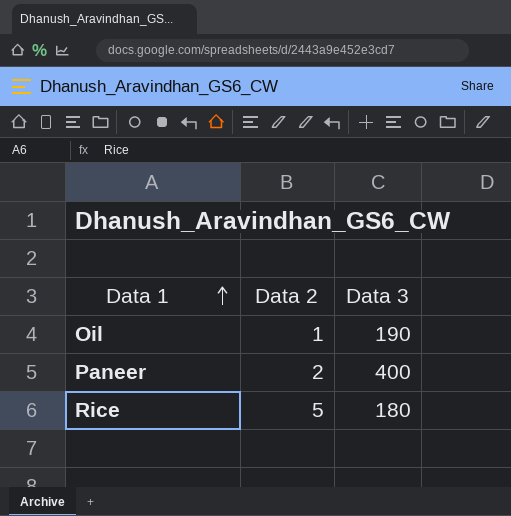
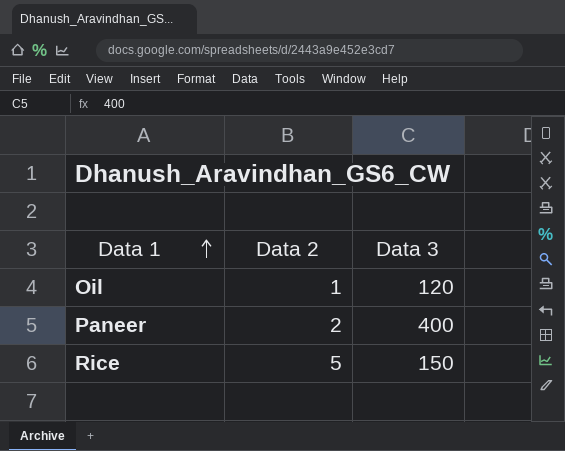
Oil | Data 3: 190 -> 120
Rice | Data 3: 180 -> 150

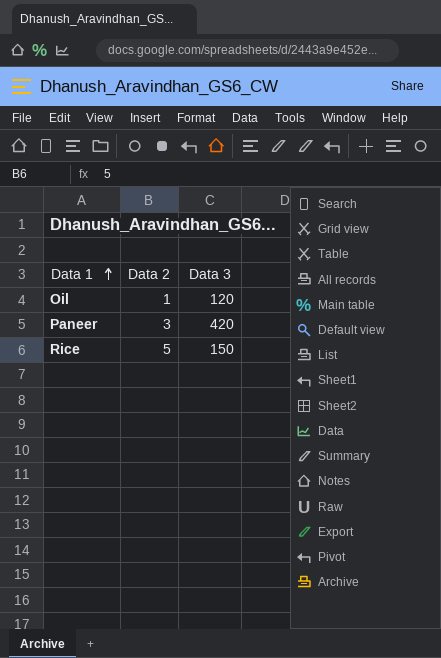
Paneer | Data 2: 2 -> 3
Paneer | Data 3: 400 -> 420

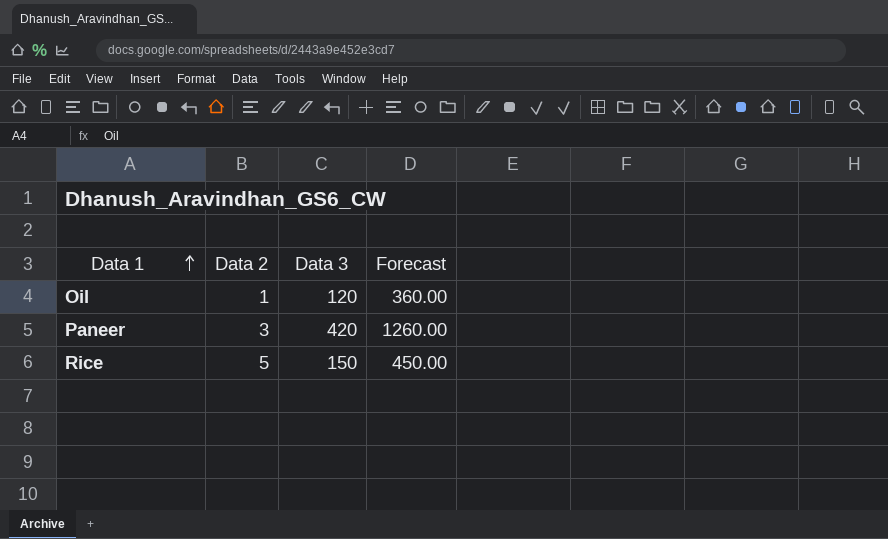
column Forecast | formula: none -> [Data 3] * 3

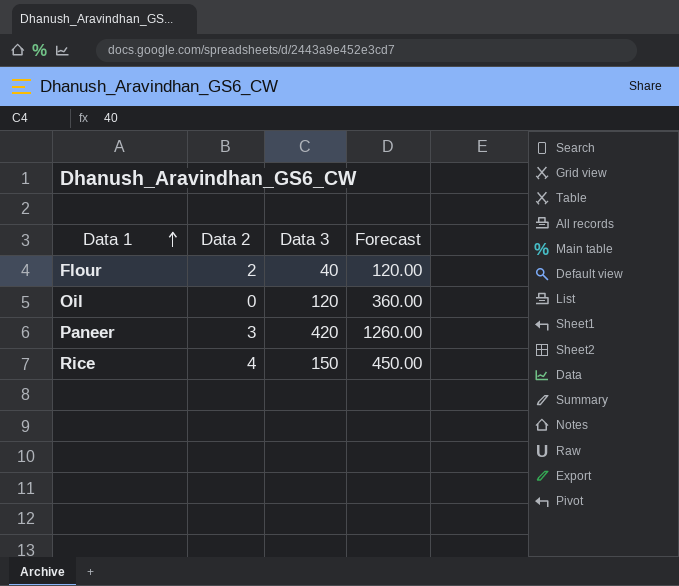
row Flour: none -> 2 | 40 | 120.00
Oil | Data 2: 1 -> 0
Rice | Data 2: 5 -> 4

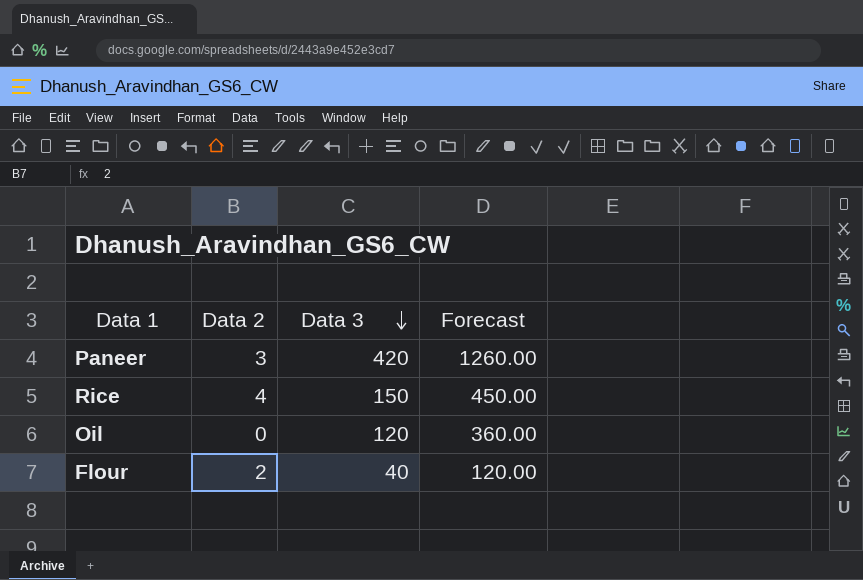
row order: Data 1 ascending -> Data 3 descending

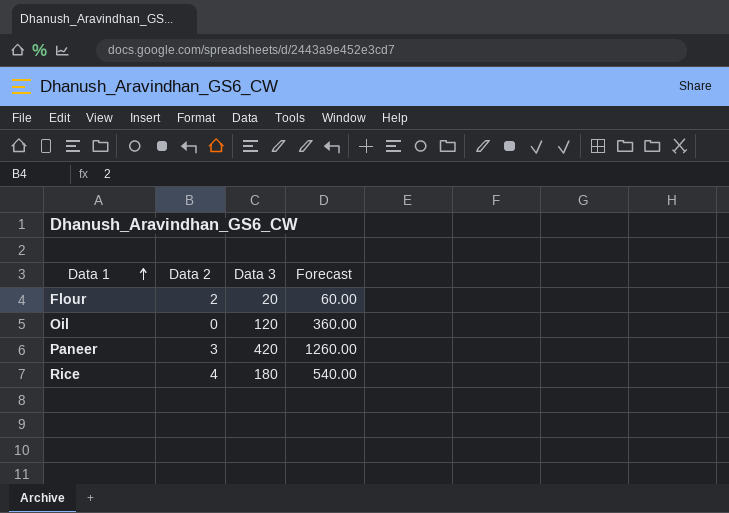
row order: Data 3 descending -> Data 1 ascending
Flour | Data 3: 40 -> 20
Flour | Forecast: 120.00 -> 60.00
Rice | Data 3: 150 -> 180
Rice | Forecast: 450.00 -> 540.00

